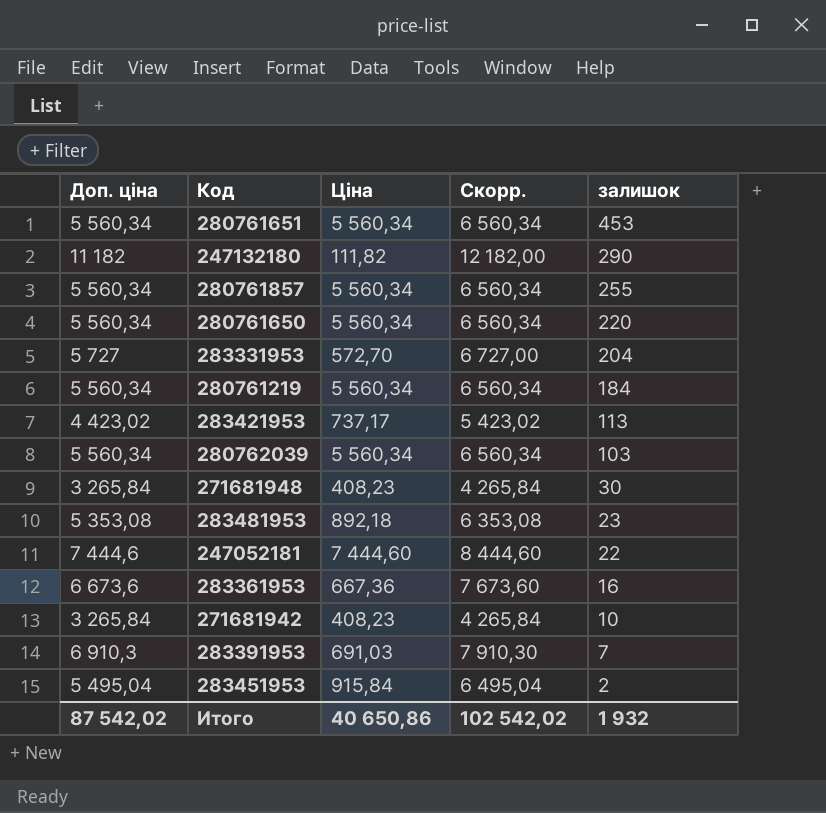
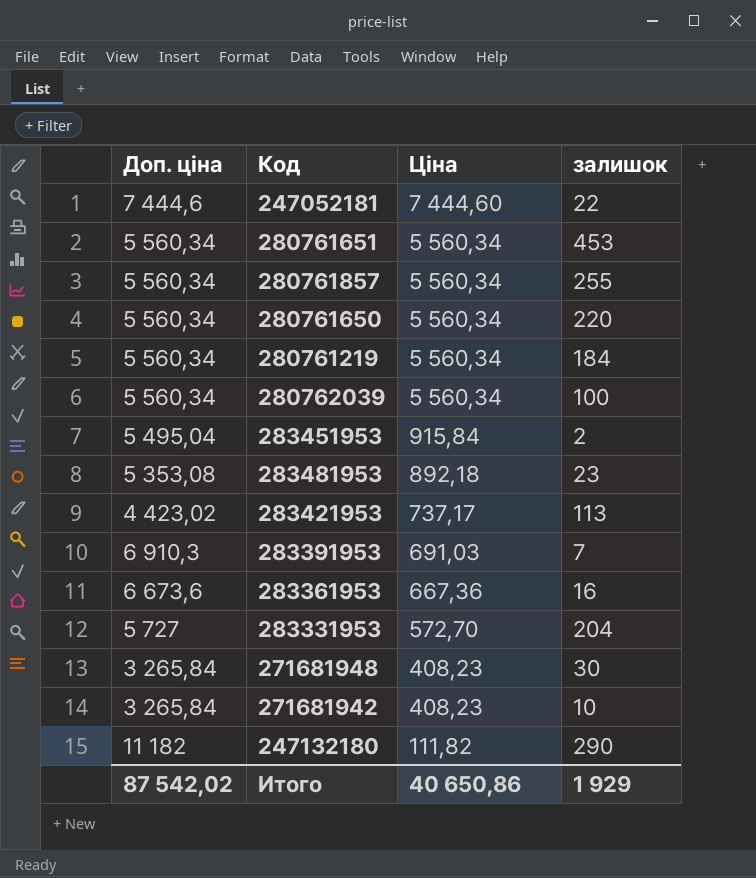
row order: залишок descending -> Ціна descending
column Скорр. | formula: [Доп. ціна] + 1000 -> none
280762039 | залишок: 103 -> 100
Итого | залишок: 1 932 -> 1 929

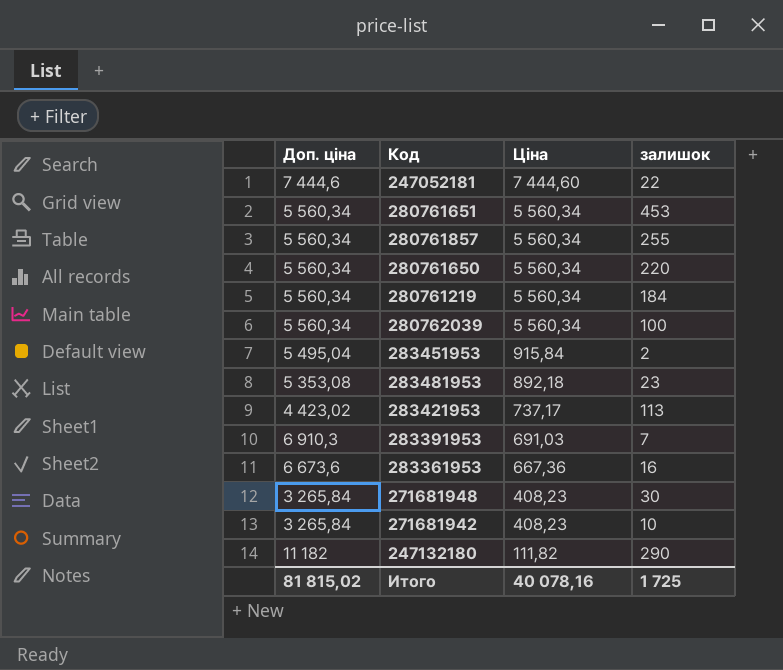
row 283331953: 5 727 | 572,70 | 204 -> none
Итого | Доп. ціна: 87 542,02 -> 81 815,02
Итого | Ціна: 40 650,86 -> 40 078,16
Итого | залишок: 1 929 -> 1 725

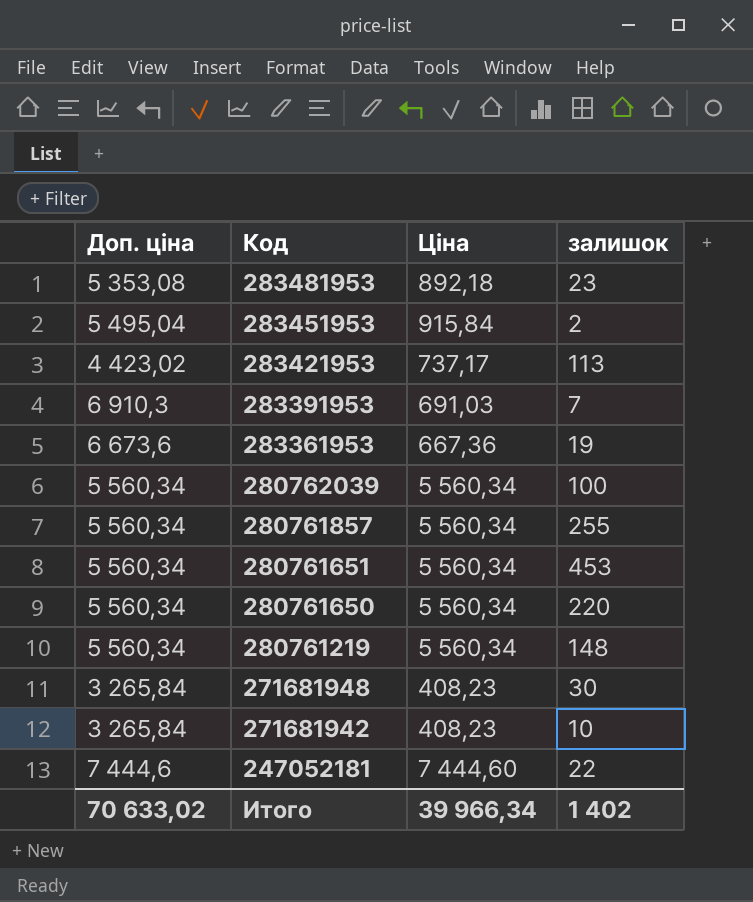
row order: Ціна descending -> Код descending
row 247132180: 11 182 | 111,82 | 290 -> none
283361953 | залишок: 16 -> 19
280761219 | залишок: 184 -> 148
Итого | Доп. ціна: 81 815,02 -> 70 633,02
Итого | Ціна: 40 078,16 -> 39 966,34
Итого | залишок: 1 725 -> 1 402

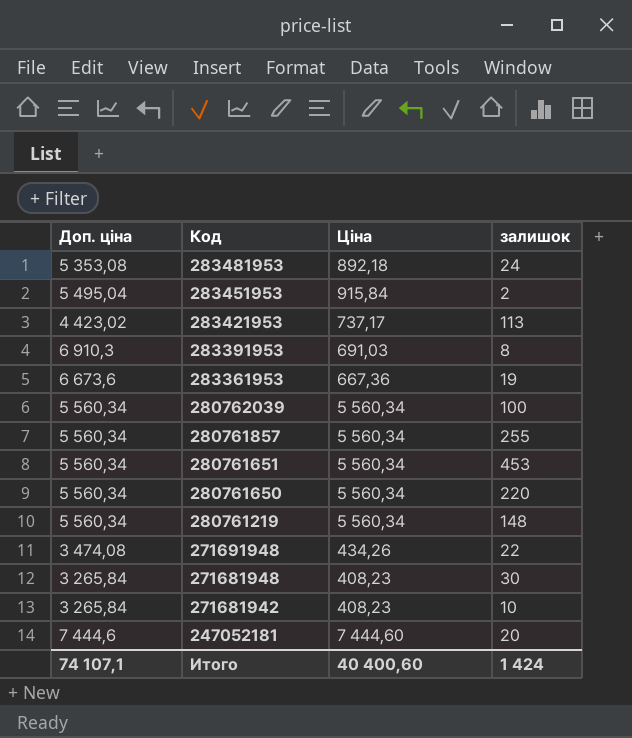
283481953 | залишок: 23 -> 24
283391953 | залишок: 7 -> 8
row 271691948: none -> 3 474,08 | 434,26 | 22
247052181 | залишок: 22 -> 20
Итого | Доп. ціна: 70 633,02 -> 74 107,1
Итого | Ціна: 39 966,34 -> 40 400,60
Итого | залишок: 1 402 -> 1 424

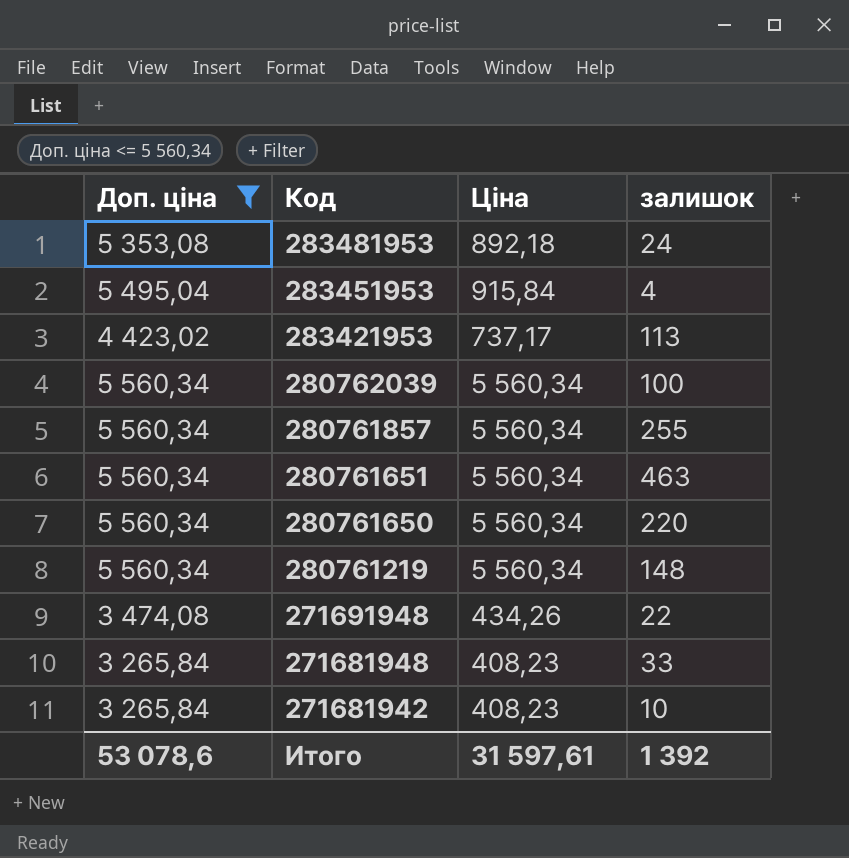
filter: none -> Доп. ціна <= 5 560,34
283451953 | залишок: 2 -> 4
280761651 | залишок: 453 -> 463
271681948 | залишок: 30 -> 33
Итого | Доп. ціна: 74 107,1 -> 53 078,6
Итого | Ціна: 40 400,60 -> 31 597,61
Итого | залишок: 1 424 -> 1 392

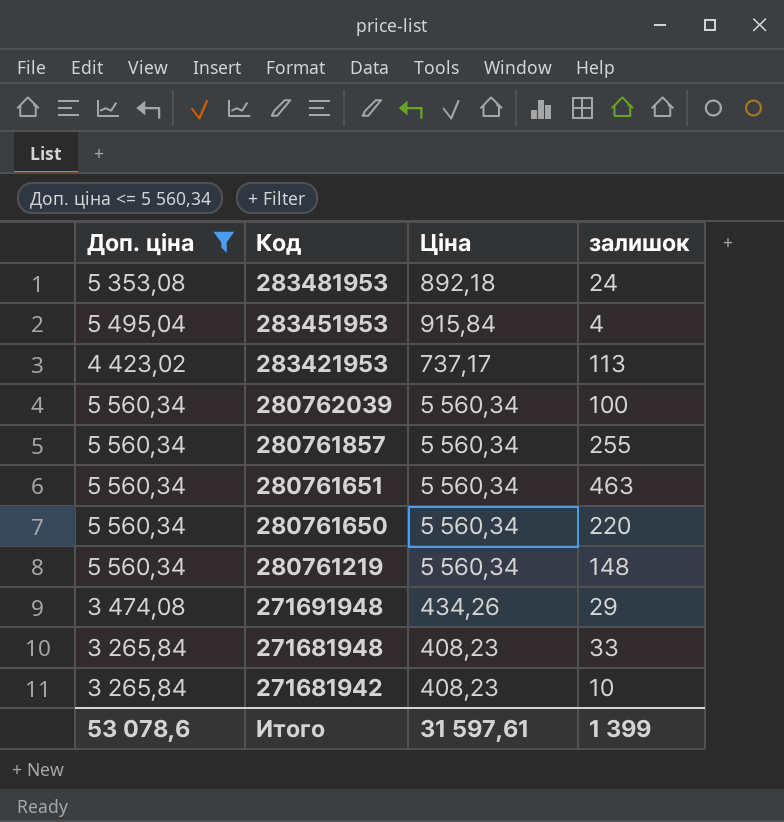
271691948 | залишок: 22 -> 29
Итого | залишок: 1 392 -> 1 399

